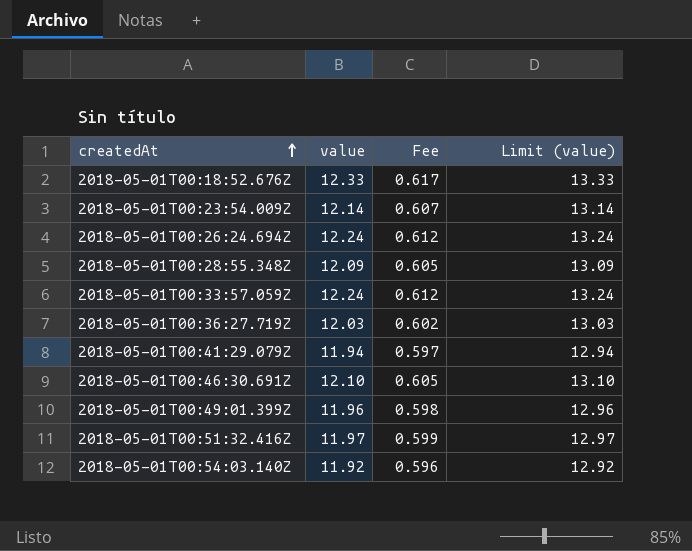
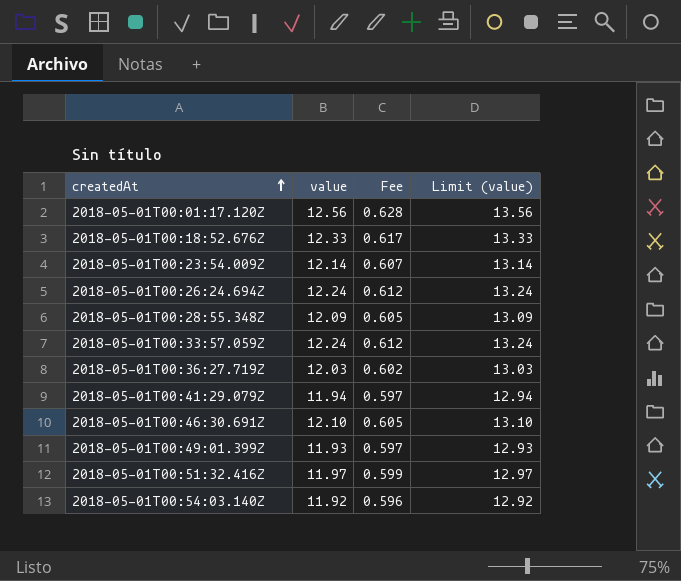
row 2018-05-01T00:01:17.120Z: none -> 12.56 | 0.628 | 13.56
2018-05-01T00:49:01.399Z | value: 11.96 -> 11.93
2018-05-01T00:49:01.399Z | Fee: 0.598 -> 0.597
2018-05-01T00:49:01.399Z | Limit (value): 12.96 -> 12.93

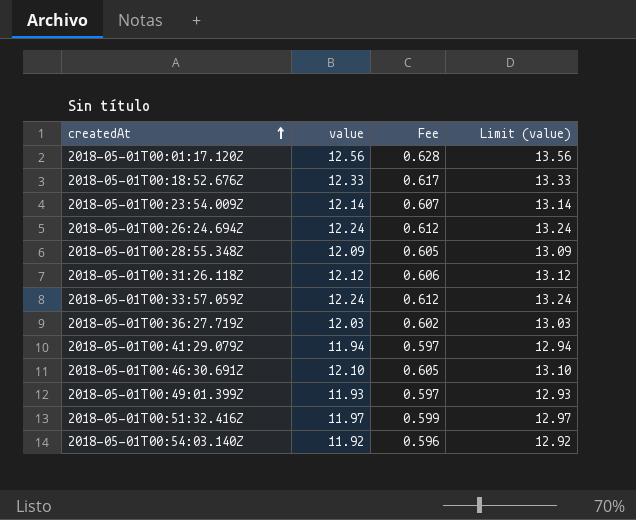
row 2018-05-01T00:31:26.118Z: none -> 12.12 | 0.606 | 13.12

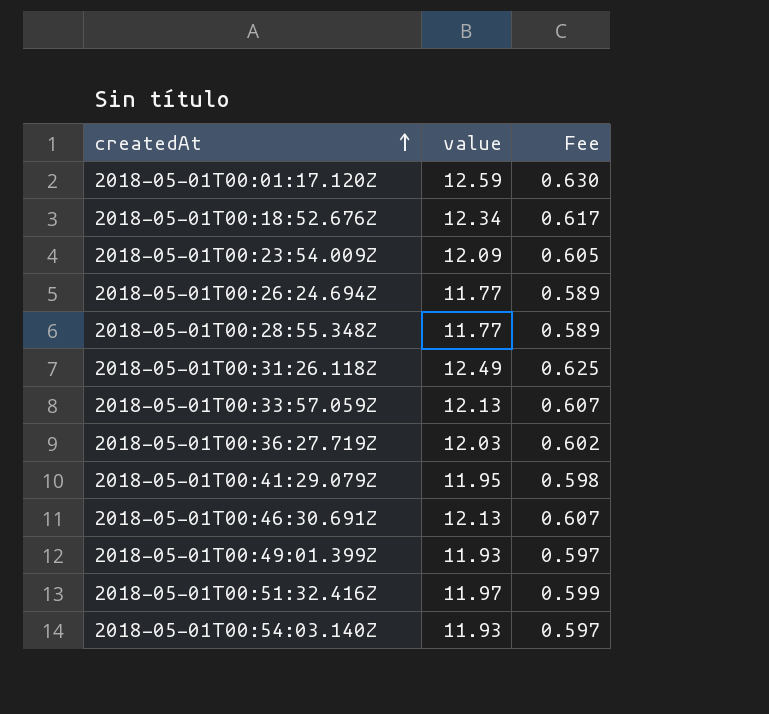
column Limit (value) | formula: [value] + 1 -> none
2018-05-01T00:01:17.120Z | value: 12.56 -> 12.59
2018-05-01T00:01:17.120Z | Fee: 0.628 -> 0.630
2018-05-01T00:18:52.676Z | value: 12.33 -> 12.34
2018-05-01T00:23:54.009Z | value: 12.14 -> 12.09
2018-05-01T00:23:54.009Z | Fee: 0.607 -> 0.605
2018-05-01T00:26:24.694Z | value: 12.24 -> 11.77
2018-05-01T00:26:24.694Z | Fee: 0.612 -> 0.589
2018-05-01T00:28:55.348Z | value: 12.09 -> 11.77
2018-05-01T00:28:55.348Z | Fee: 0.605 -> 0.589
2018-05-01T00:31:26.118Z | value: 12.12 -> 12.49
2018-05-01T00:31:26.118Z | Fee: 0.606 -> 0.625
2018-05-01T00:33:57.059Z | value: 12.24 -> 12.13
2018-05-01T00:33:57.059Z | Fee: 0.612 -> 0.607
2018-05-01T00:41:29.079Z | value: 11.94 -> 11.95
2018-05-01T00:41:29.079Z | Fee: 0.597 -> 0.598
2018-05-01T00:46:30.691Z | value: 12.10 -> 12.13
2018-05-01T00:46:30.691Z | Fee: 0.605 -> 0.607
2018-05-01T00:54:03.140Z | value: 11.92 -> 11.93
2018-05-01T00:54:03.140Z | Fee: 0.596 -> 0.597

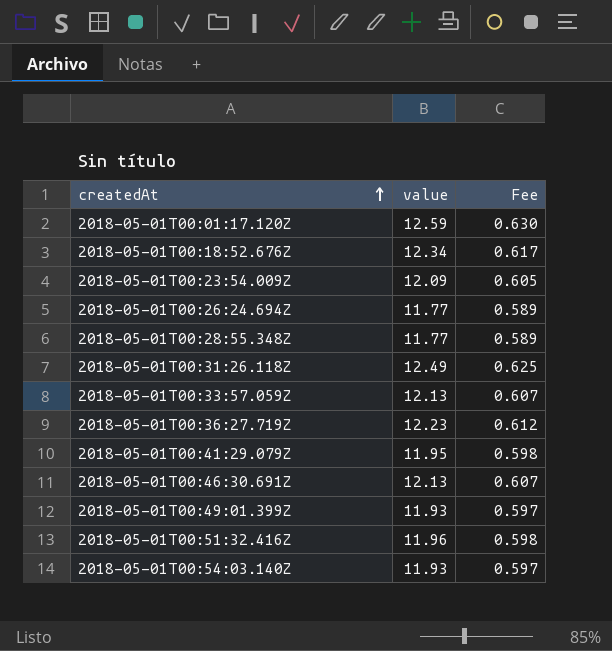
2018-05-01T00:36:27.719Z | value: 12.03 -> 12.23
2018-05-01T00:36:27.719Z | Fee: 0.602 -> 0.612
2018-05-01T00:51:32.416Z | value: 11.97 -> 11.96
2018-05-01T00:51:32.416Z | Fee: 0.599 -> 0.598

